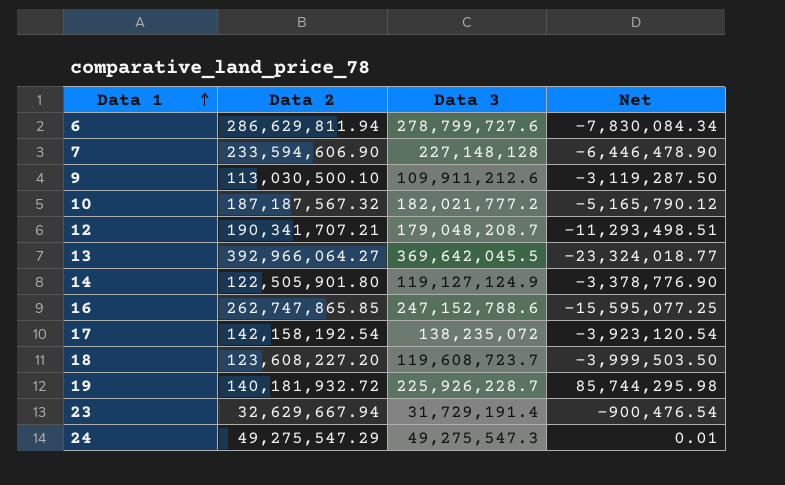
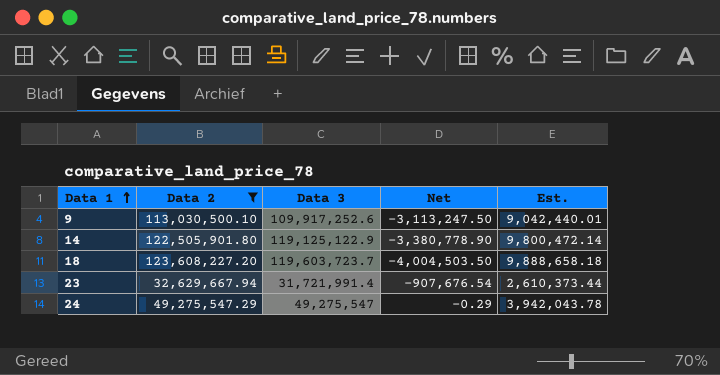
filter: none -> Data 2 <= 123,608,227.20
column Est. | formula: none -> [Data 2] * 0.08
9 | Data 3: 109,911,212.6 -> 109,917,252.6
9 | Net: -3,119,287.50 -> -3,113,247.50
14 | Data 3: 119,127,124.9 -> 119,125,122.9
14 | Net: -3,378,776.90 -> -3,380,778.90
18 | Data 3: 119,608,723.7 -> 119,603,723.7
18 | Net: -3,999,503.50 -> -4,004,503.50
23 | Data 3: 31,729,191.4 -> 31,721,991.4
23 | Net: -900,476.54 -> -907,676.54
24 | Data 3: 49,275,547.3 -> 49,275,547
24 | Net: 0.01 -> -0.29

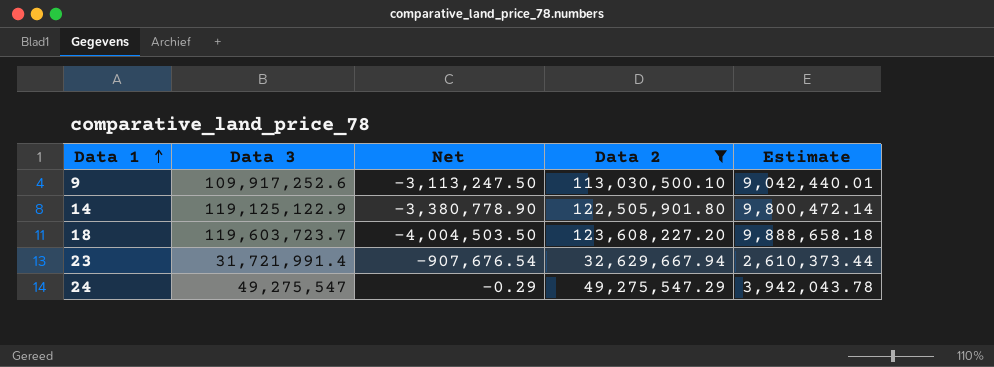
column Data 2 | position: 2 -> 4
column name: Est. -> Estimate

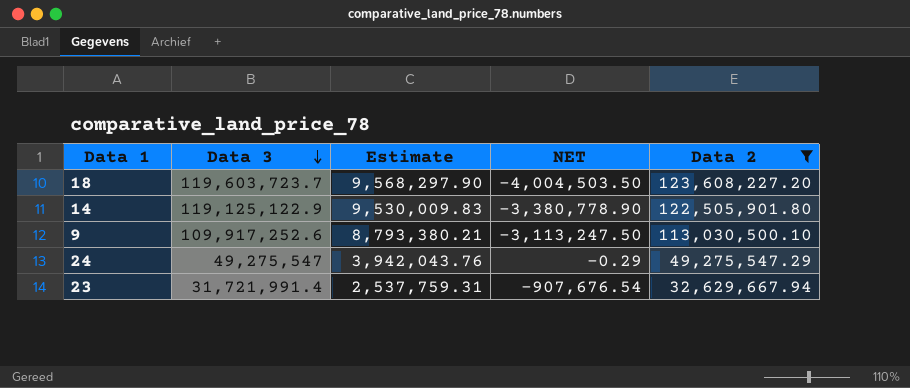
row order: Data 1 ascending -> Data 3 descending
column Estimate | formula: [Data 2] * 0.08 -> [Data 3] * 0.08
column Estimate | position: 5 -> 3
column name: Net -> NET

